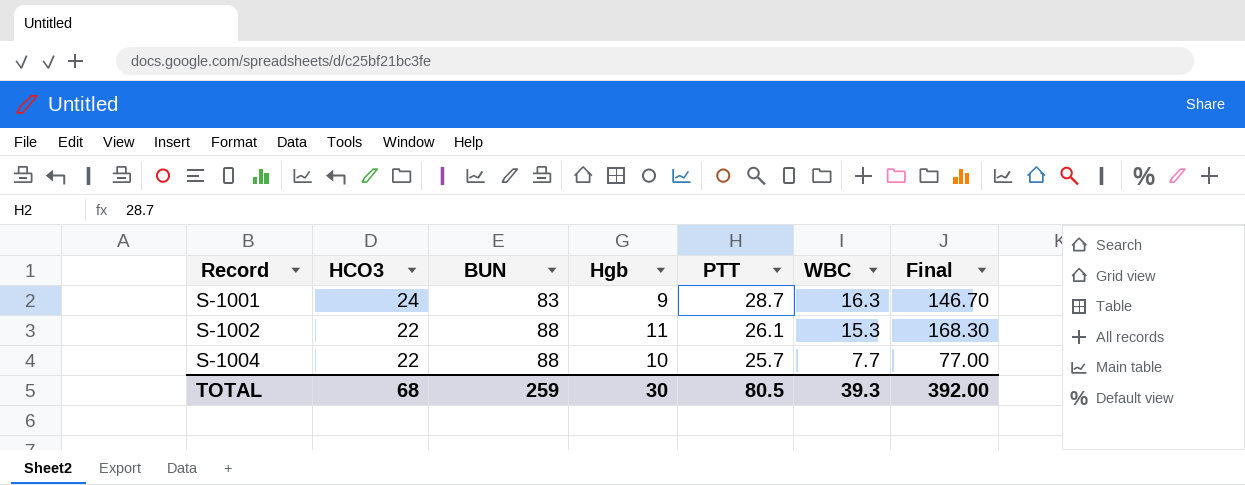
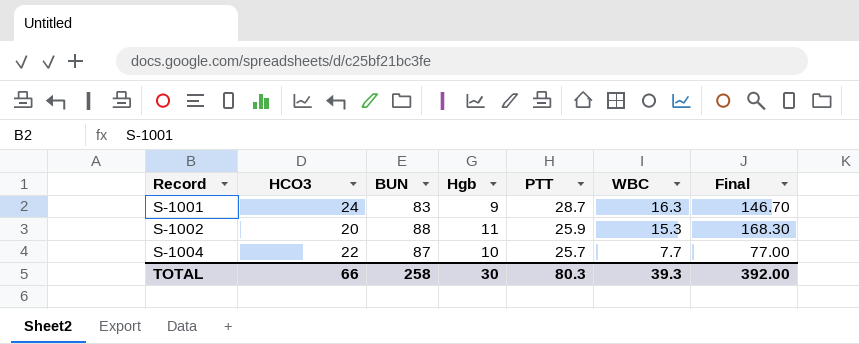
S-1002 | HCO3: 22 -> 20
S-1002 | PTT: 26.1 -> 25.9
S-1004 | BUN: 88 -> 87
TOTAL | HCO3: 68 -> 66
TOTAL | BUN: 259 -> 258
TOTAL | PTT: 80.5 -> 80.3

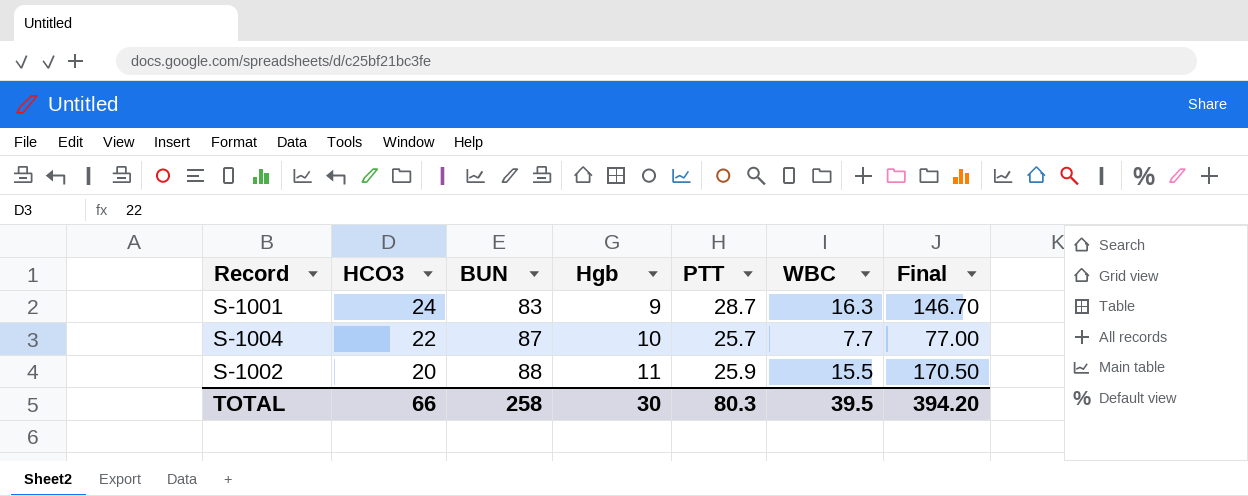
row order: Record ascending -> HCO3 descending
S-1002 | WBC: 15.3 -> 15.5
S-1002 | Final: 168.30 -> 170.50
TOTAL | WBC: 39.3 -> 39.5
TOTAL | Final: 392.00 -> 394.20

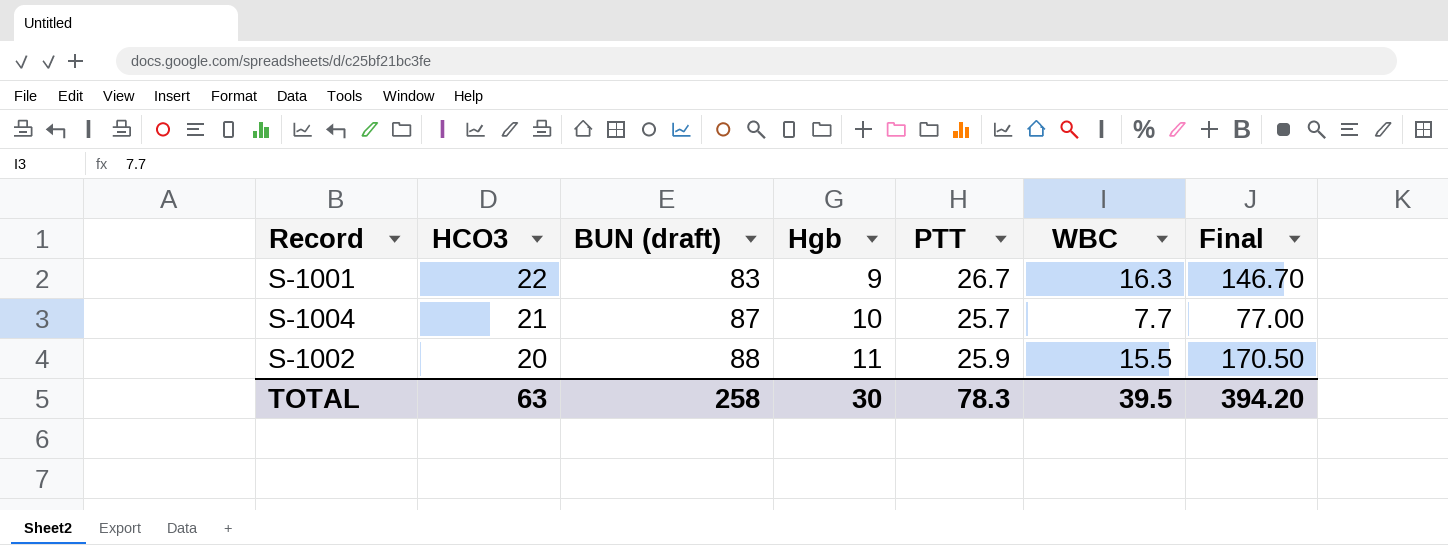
column name: BUN -> BUN (draft)
S-1001 | HCO3: 24 -> 22
S-1001 | PTT: 28.7 -> 26.7
S-1004 | HCO3: 22 -> 21
TOTAL | HCO3: 66 -> 63
TOTAL | PTT: 80.3 -> 78.3

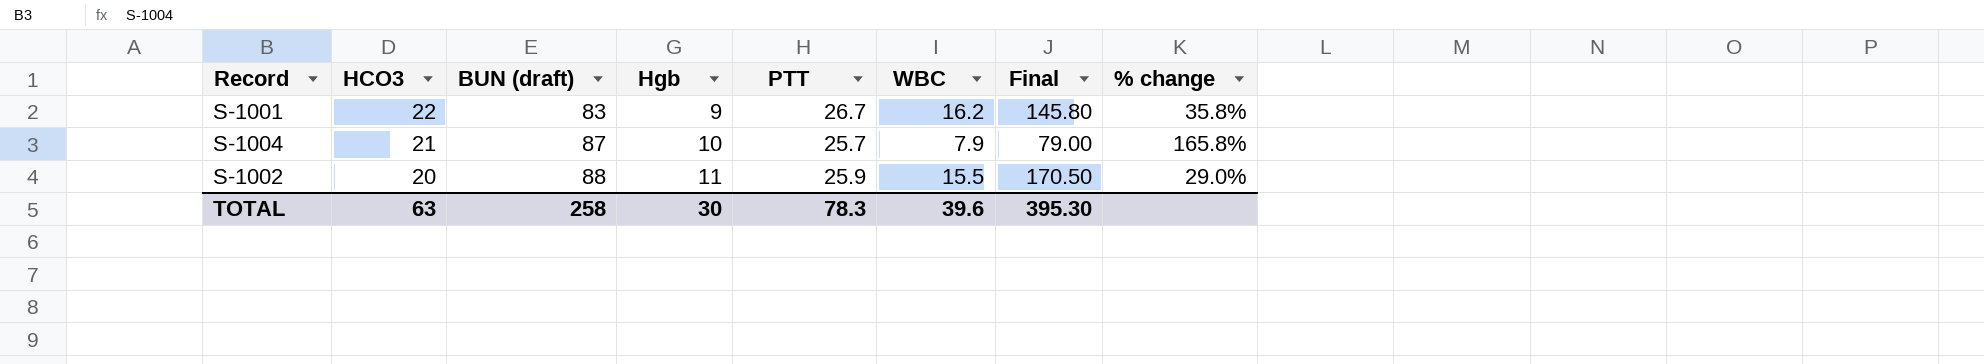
column % change | formula: none -> ([HCO3] - [WBC]) / [WBC]
S-1001 | WBC: 16.3 -> 16.2
S-1001 | Final: 146.70 -> 145.80
S-1004 | WBC: 7.7 -> 7.9
S-1004 | Final: 77.00 -> 79.00
TOTAL | WBC: 39.5 -> 39.6
TOTAL | Final: 394.20 -> 395.30

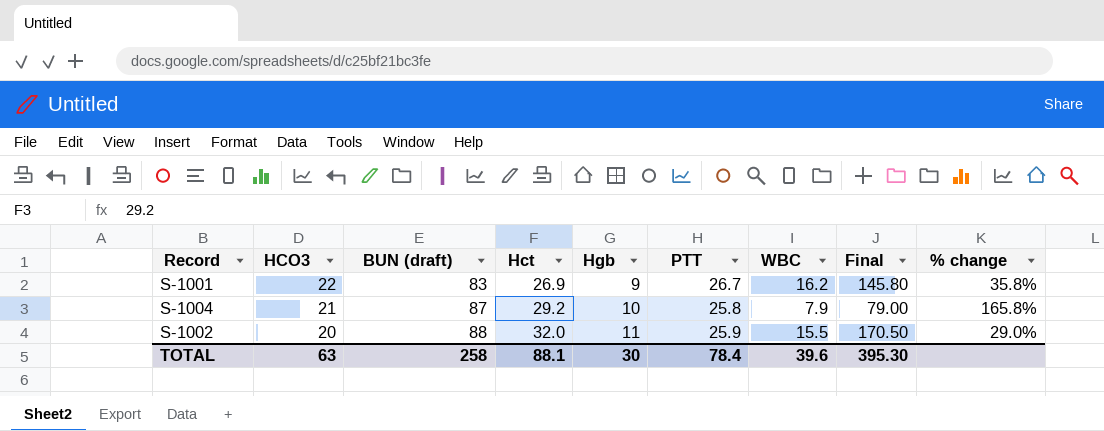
column Hct | position: none -> 4
S-1004 | PTT: 25.7 -> 25.8
TOTAL | PTT: 78.3 -> 78.4

